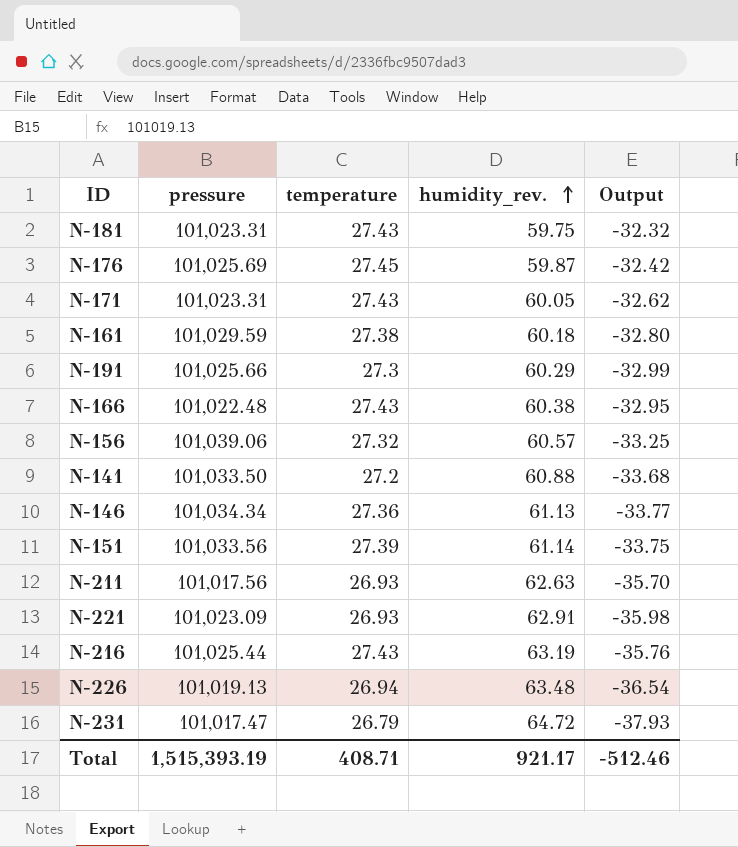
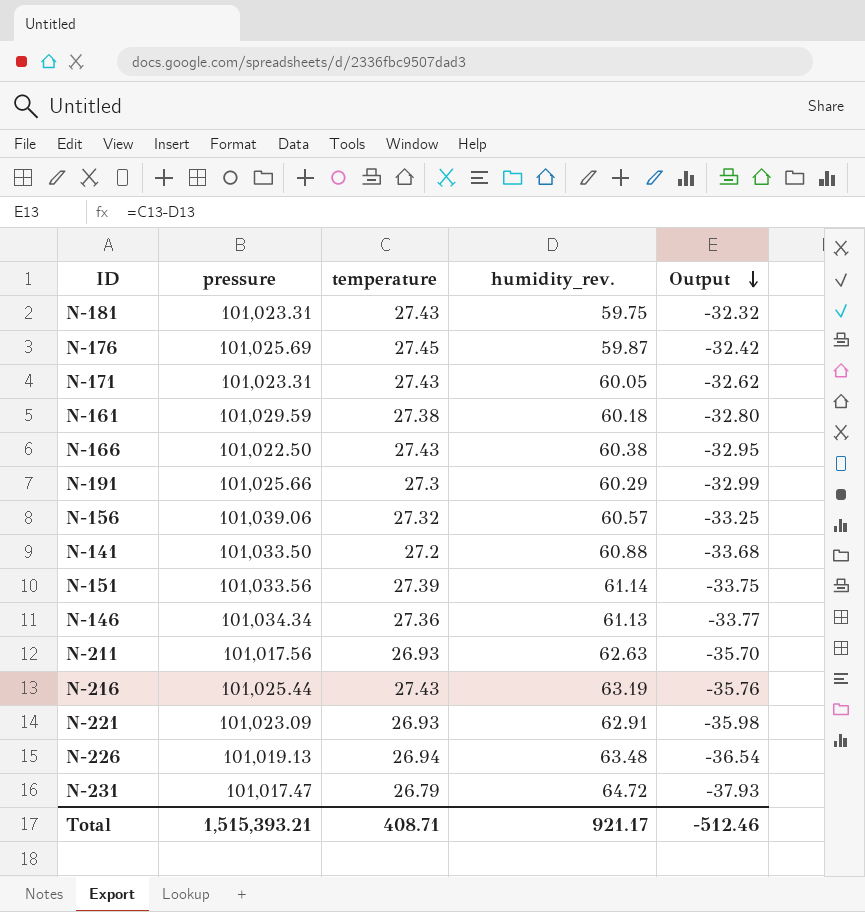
row order: humidity_rev. ascending -> Output descending
N-166 | pressure: 101,022.48 -> 101,022.50
Total | pressure: 1,515,393.19 -> 1,515,393.21

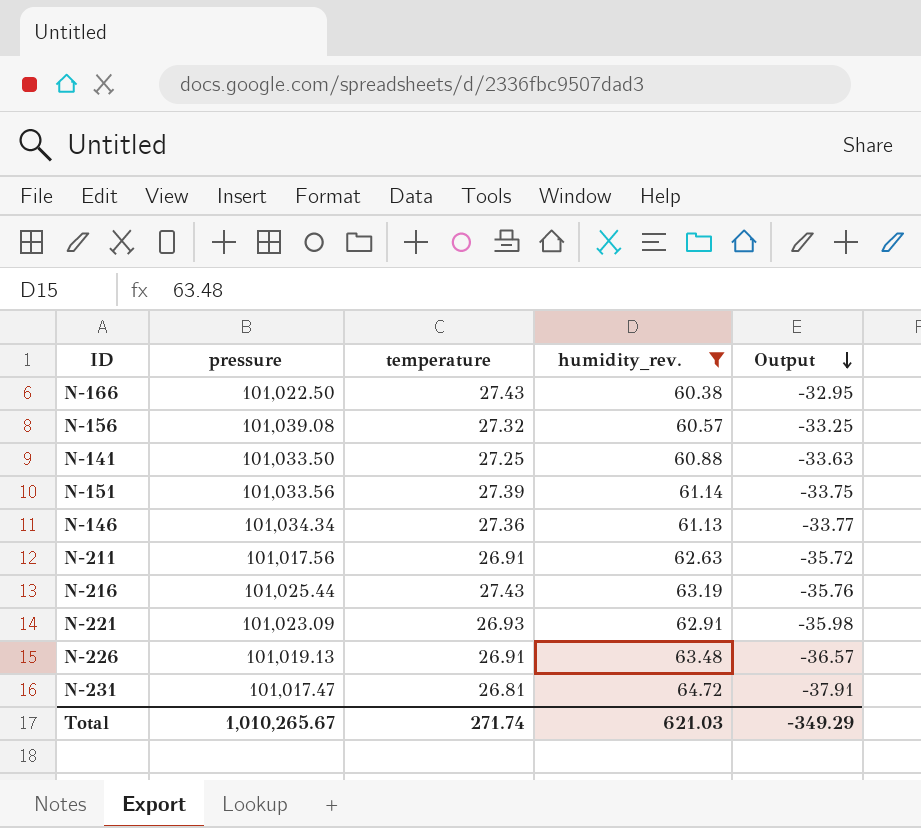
filter: none -> humidity_rev. >= 60.38
N-156 | pressure: 101,039.06 -> 101,039.08
N-141 | temperature: 27.2 -> 27.25
N-141 | Output: -33.68 -> -33.63
N-211 | temperature: 26.93 -> 26.91
N-211 | Output: -35.70 -> -35.72
N-226 | temperature: 26.94 -> 26.91
N-226 | Output: -36.54 -> -36.57
N-231 | temperature: 26.79 -> 26.81
N-231 | Output: -37.93 -> -37.91
Total | pressure: 1,515,393.21 -> 1,010,265.67
Total | temperature: 408.71 -> 271.74
Total | humidity_rev.: 921.17 -> 621.03
Total | Output: -512.46 -> -349.29

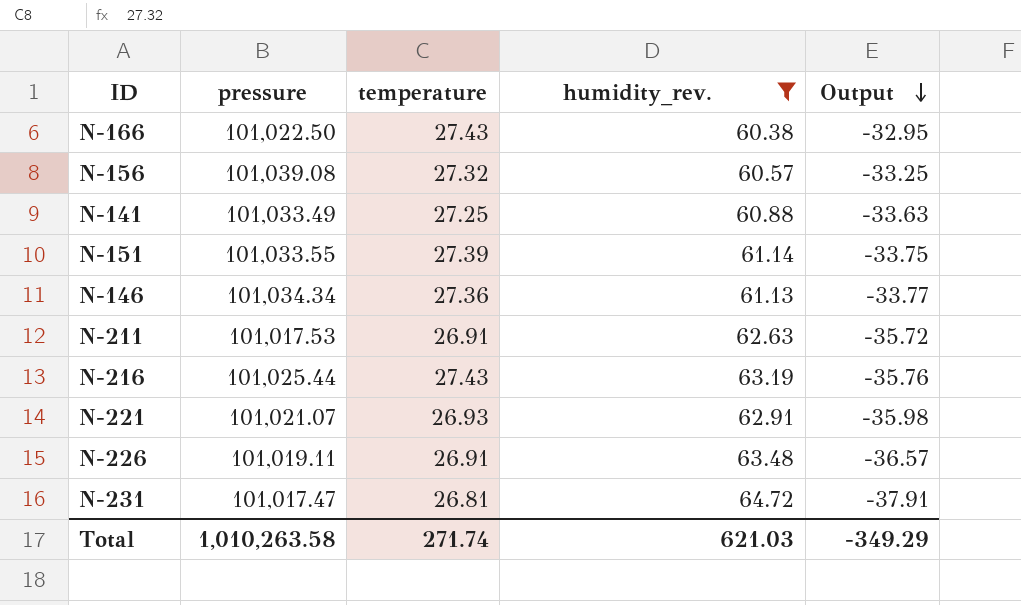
N-141 | pressure: 101,033.50 -> 101,033.49
N-151 | pressure: 101,033.56 -> 101,033.55
N-211 | pressure: 101,017.56 -> 101,017.53
N-221 | pressure: 101,023.09 -> 101,021.07
N-226 | pressure: 101,019.13 -> 101,019.11
Total | pressure: 1,010,265.67 -> 1,010,263.58

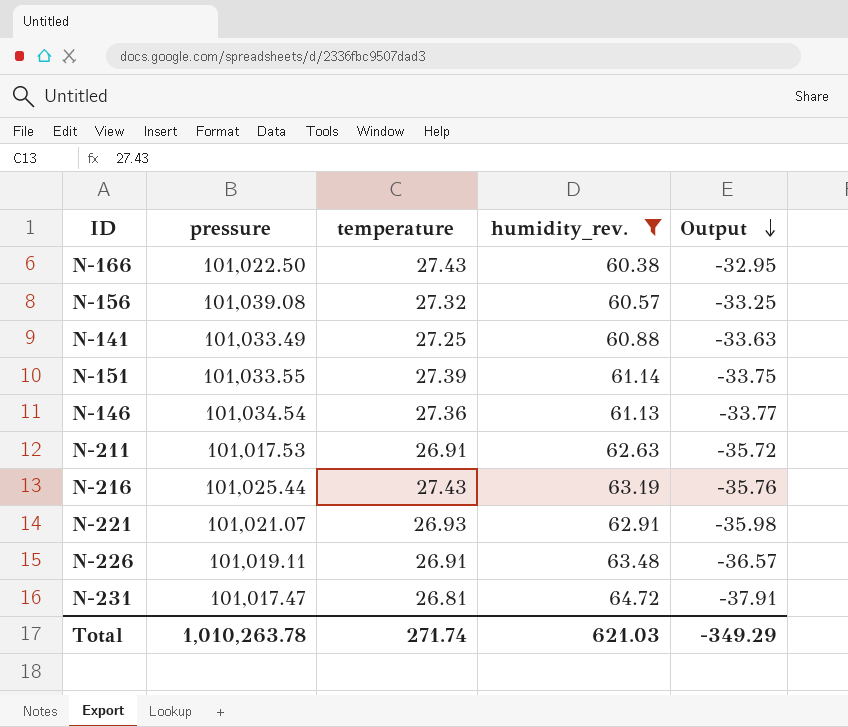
N-146 | pressure: 101,034.34 -> 101,034.54
Total | pressure: 1,010,263.58 -> 1,010,263.78

